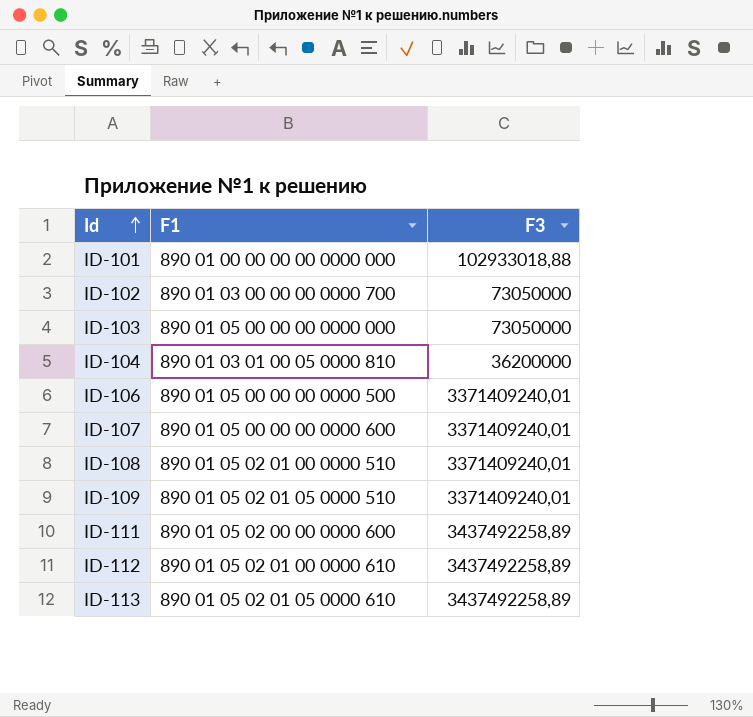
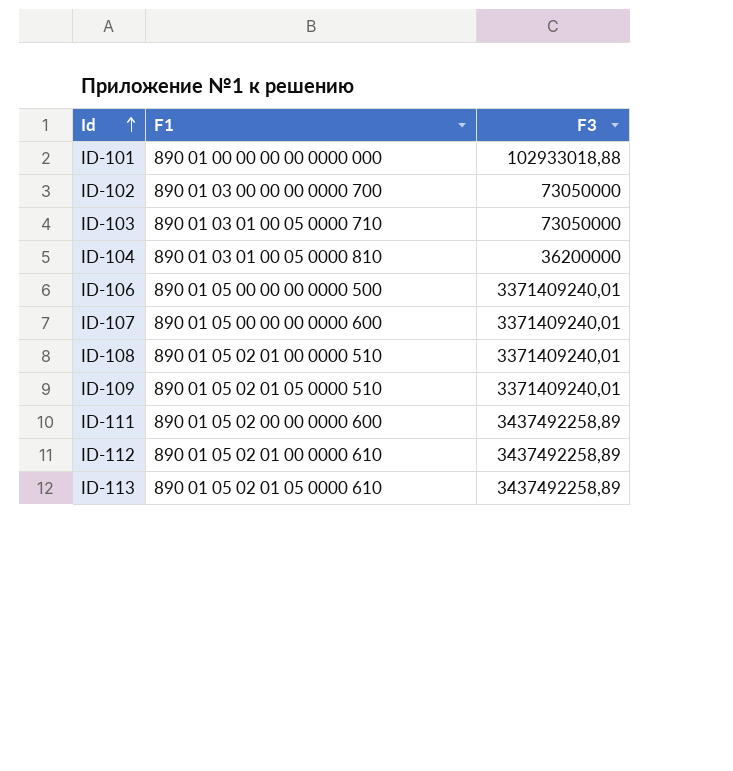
ID-103 | F1: 890 01 05 00 00 00 0000 000 -> 890 01 03 01 00 05 0000 710

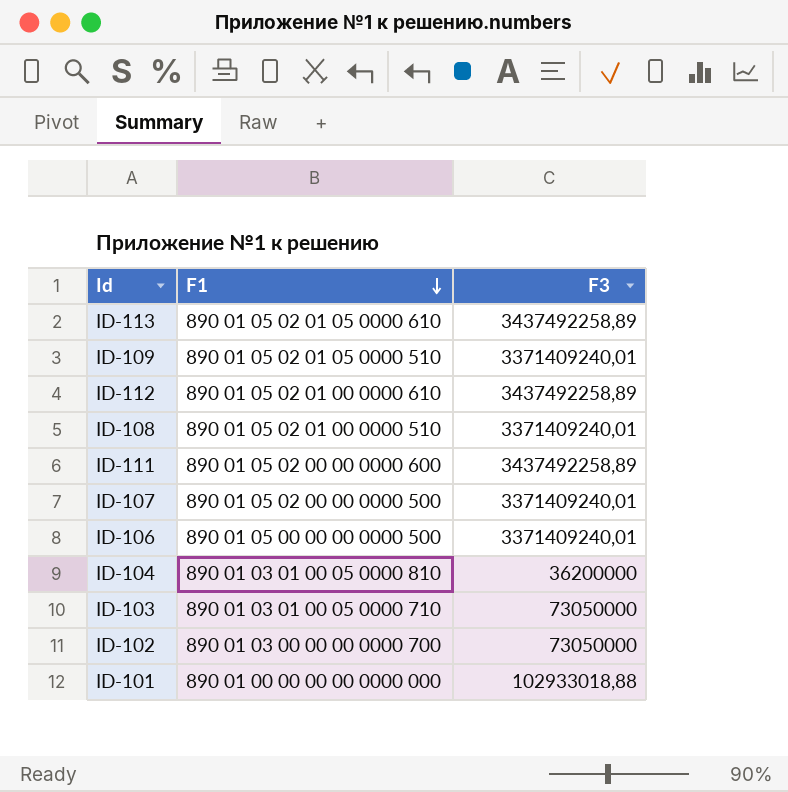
row order: Id ascending -> F1 descending
ID-107 | F1: 890 01 05 00 00 00 0000 600 -> 890 01 05 02 00 00 0000 500

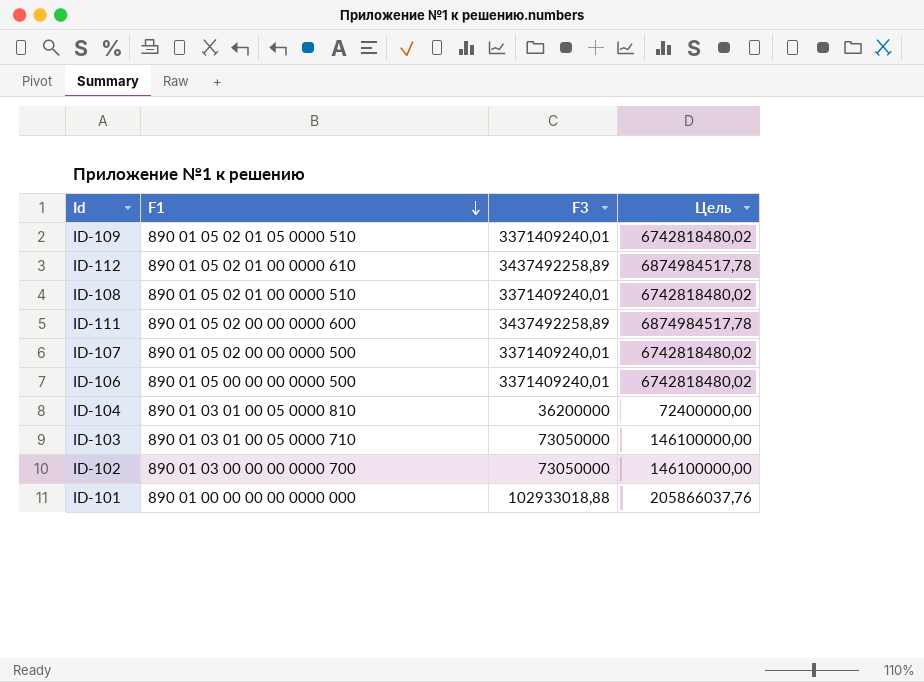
column Цель | formula: none -> [F3] * 2
row ID-113: 890 01 05 02 01 05 0000 610 | 3437492258,89 -> none

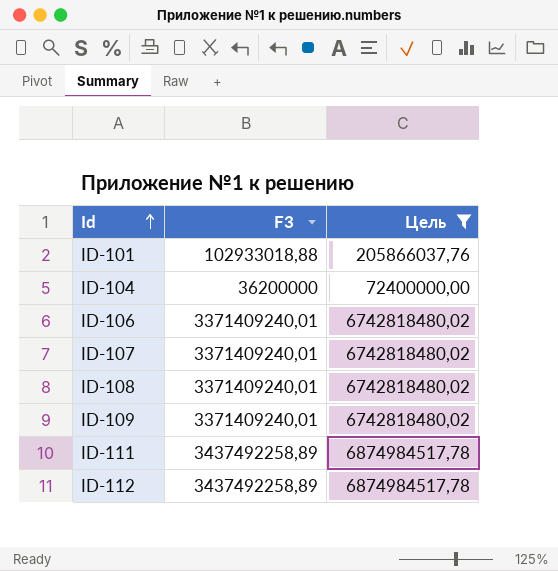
filter: none -> Цель != 146100000,00
row order: F1 descending -> Id ascending
column F1 | position: 2 -> none

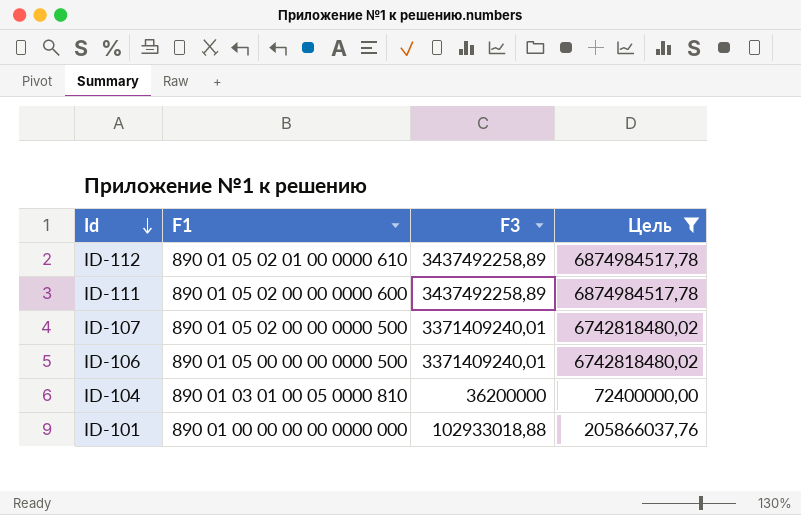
row order: Id ascending -> Id descending
column F1 | position: none -> 2
row ID-108: 3371409240,01 | 6742818480,02 -> none
row ID-109: 3371409240,01 | 6742818480,02 -> none

